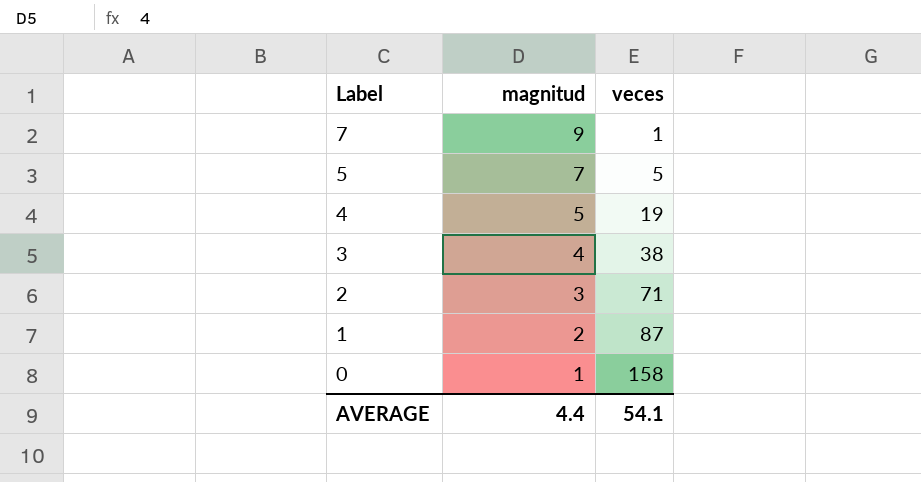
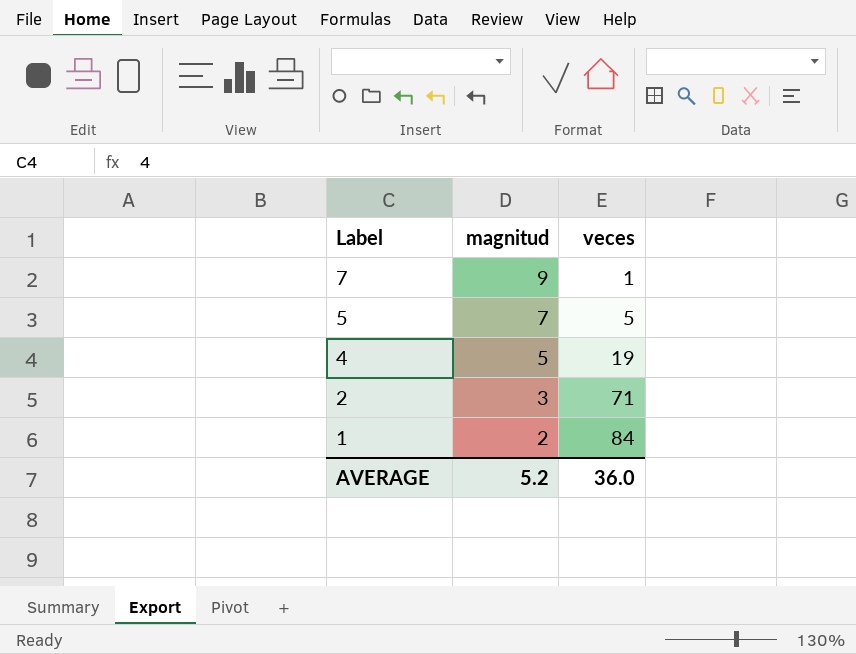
row 3: 4 | 38 -> none
row 0: 1 | 158 -> none
1 | veces: 87 -> 84
AVERAGE | magnitud: 4.4 -> 5.2
AVERAGE | veces: 54.1 -> 36.0

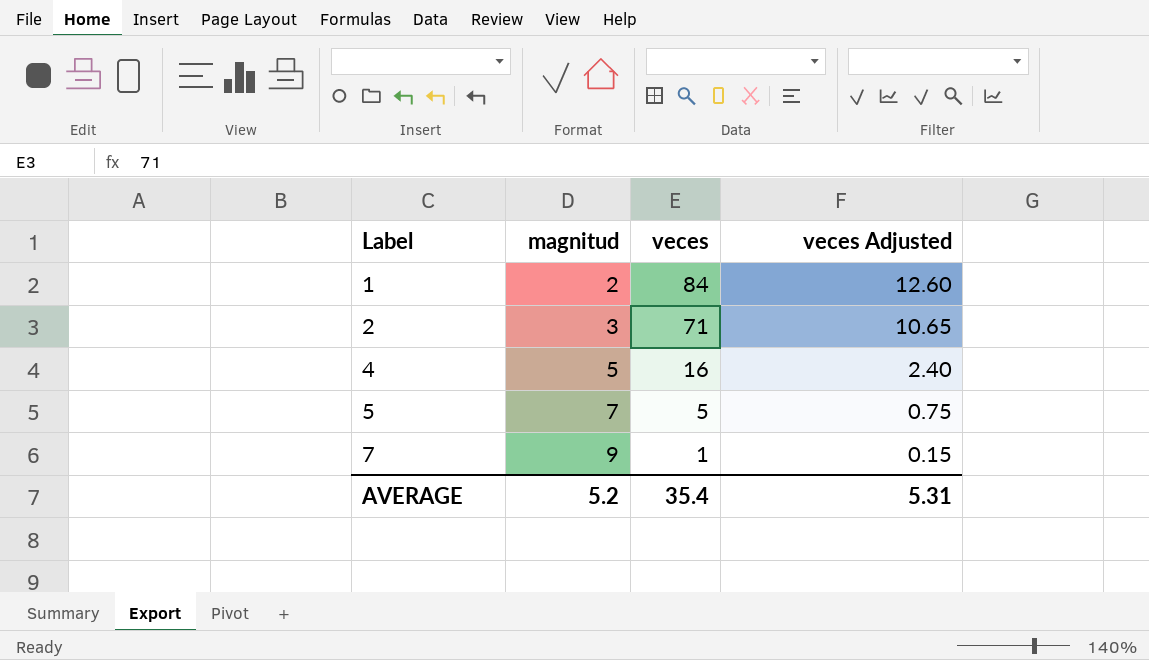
row order: Label descending -> Label ascending
column veces Adjusted | formula: none -> [veces] * 0.15
4 | veces: 19 -> 16
AVERAGE | veces: 36.0 -> 35.4

